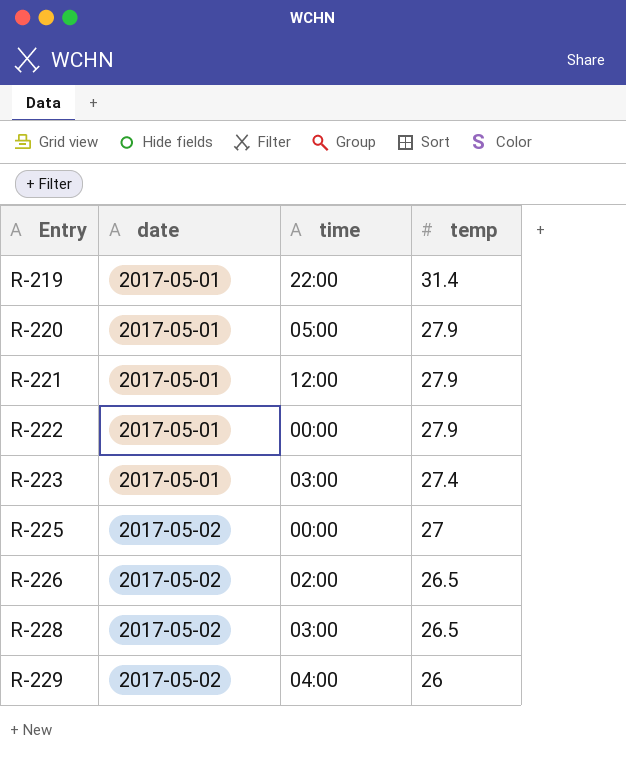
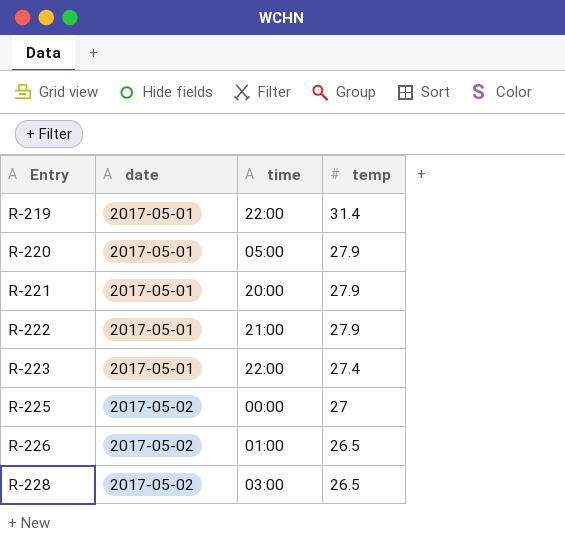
row R-229: 2017-05-02 | 04:00 | 26 -> none
R-221 | time: 12:00 -> 20:00
R-222 | time: 00:00 -> 21:00
R-223 | time: 03:00 -> 22:00
R-226 | time: 02:00 -> 01:00

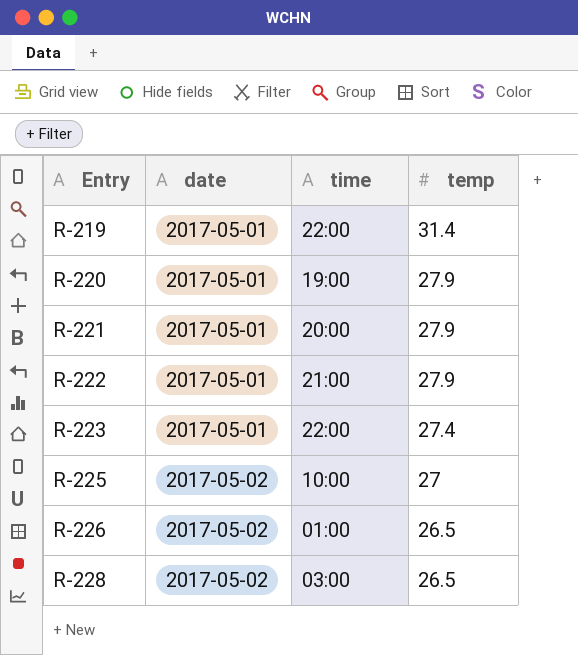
R-220 | time: 05:00 -> 19:00
R-225 | time: 00:00 -> 10:00

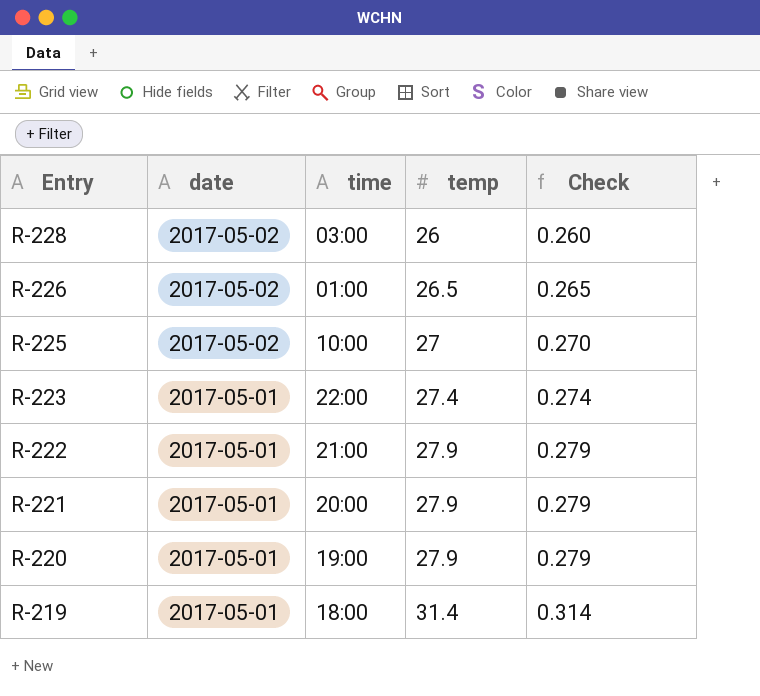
row order: Entry ascending -> Entry descending
column Check | formula: none -> [temp] * 0.01
R-228 | temp: 26.5 -> 26
R-219 | time: 22:00 -> 18:00

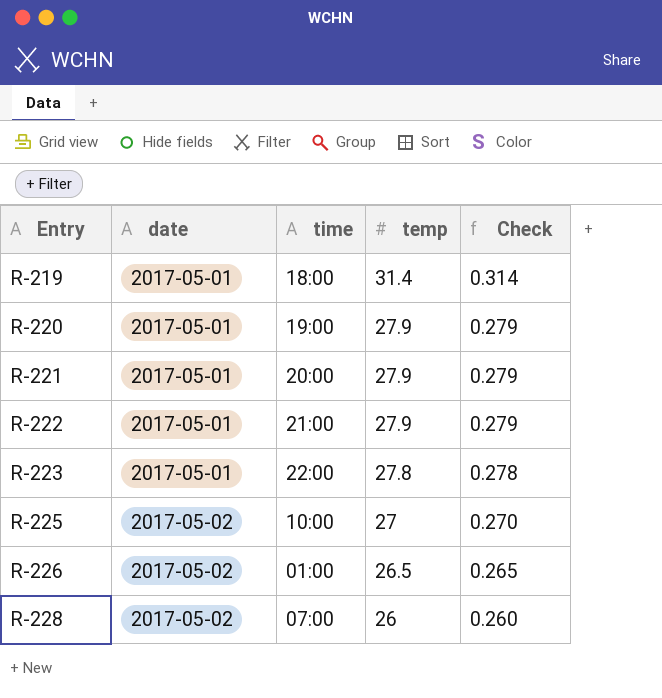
row order: Entry descending -> Entry ascending
R-223 | temp: 27.4 -> 27.8
R-223 | Check: 0.274 -> 0.278
R-228 | time: 03:00 -> 07:00

